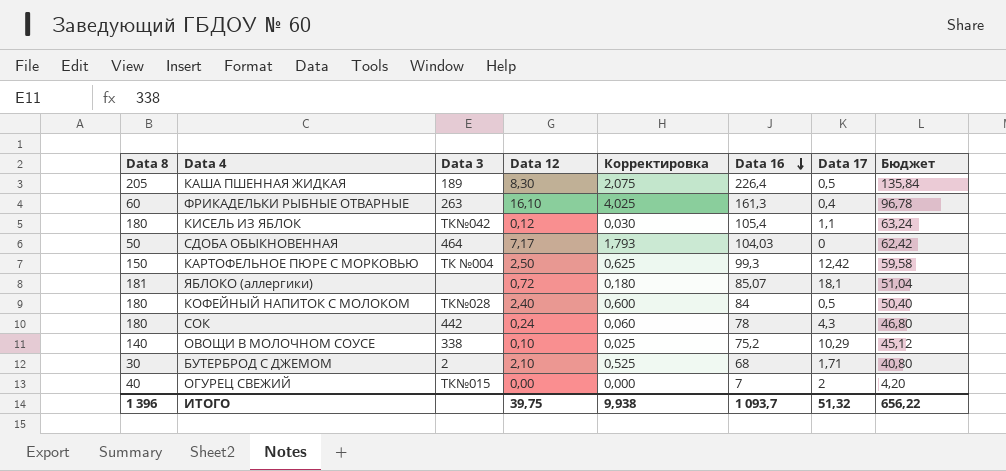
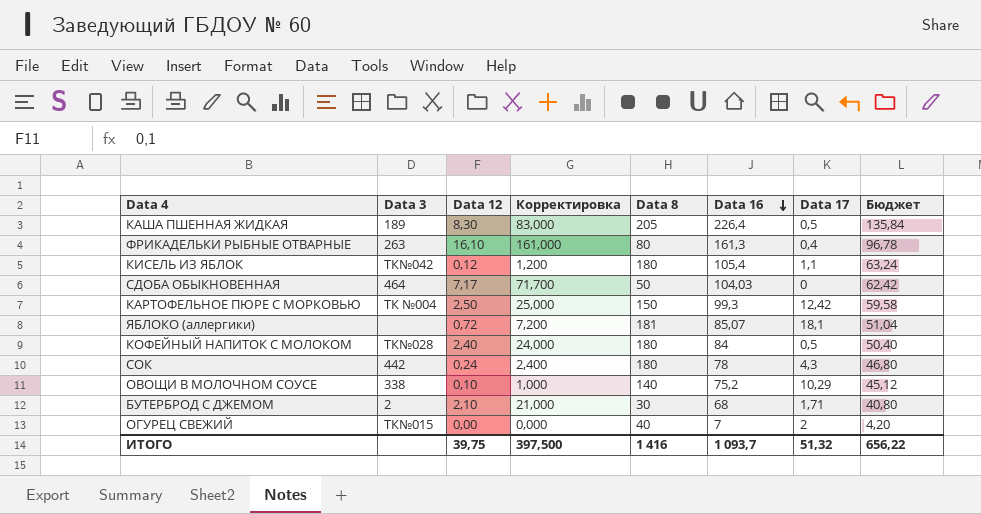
column Корректировка | formula: [Data 12] * 0,25 -> [Data 12] * 10
column Data 8 | position: 1 -> 5
ФРИКАДЕЛЬКИ РЫБНЫЕ ОТВАРНЫЕ | Data 8: 60 -> 80
ИТОГО | Корректировка: 9,938 -> 397,500
ИТОГО | Data 8: 1 396 -> 1 416

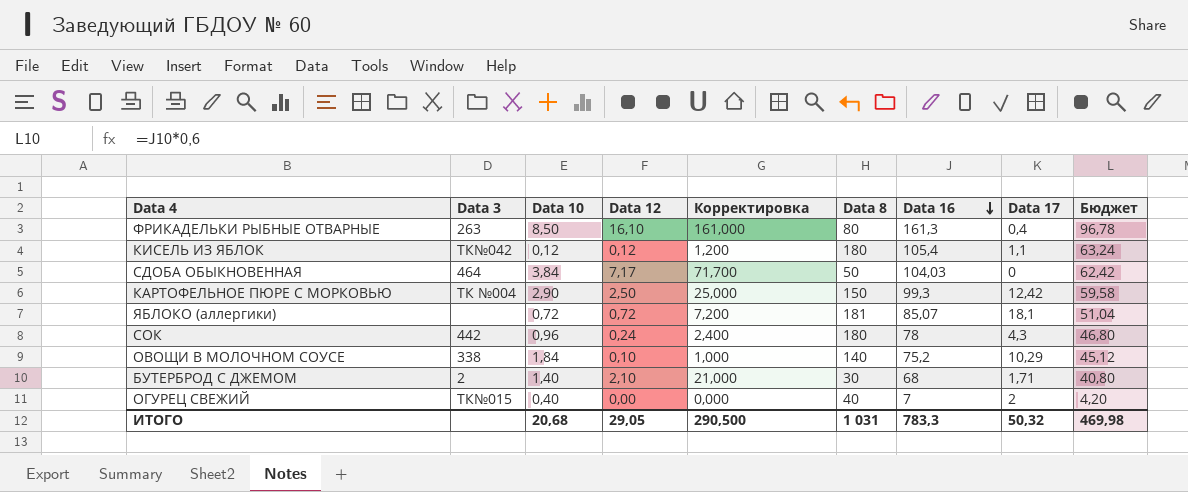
column Data 10 | position: none -> 3
row КАША ПШЕННАЯ ЖИДКАЯ: 189 | 8,30 | 83,000 | 205 | 226,4 | 0,5 | 135,84 -> none
row КОФЕЙНЫЙ НАПИТОК С МОЛОКОМ: ТК№028 | 2,40 | 24,000 | 180 | 84 | 0,5 | 50,40 -> none
ИТОГО | Data 12: 39,75 -> 29,05
ИТОГО | Корректировка: 397,500 -> 290,500
ИТОГО | Data 8: 1 416 -> 1 031
ИТОГО | Data 16: 1 093,7 -> 783,3
ИТОГО | Data 17: 51,32 -> 50,32
ИТОГО | Бюджет: 656,22 -> 469,98

